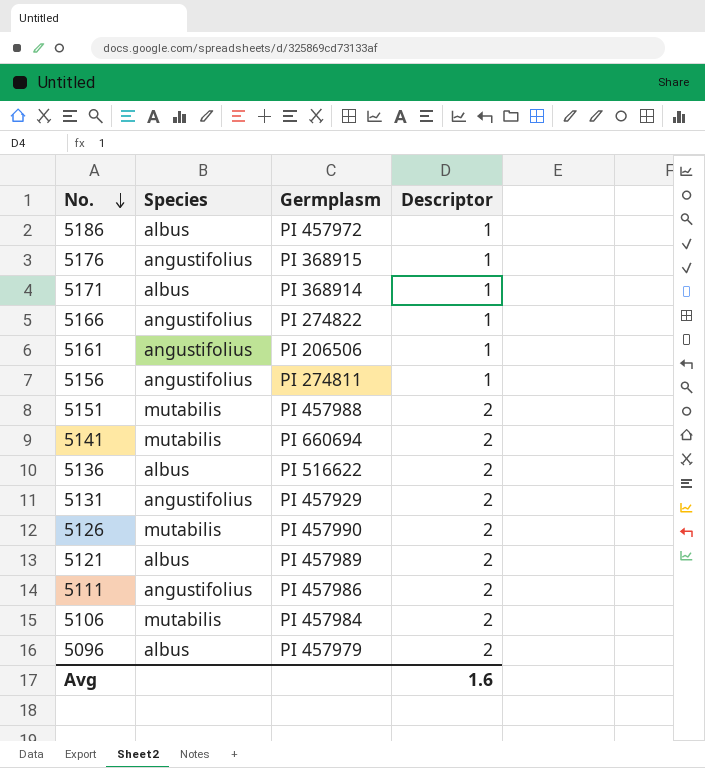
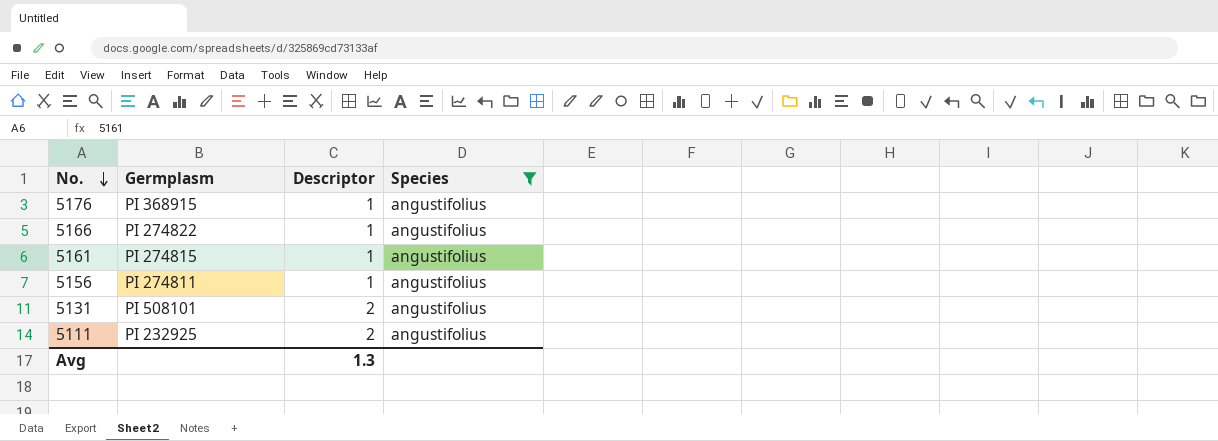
filter: none -> Species = angustifolius
column Species | position: 2 -> 4
5161 | Germplasm: PI 206506 -> PI 274815
5131 | Germplasm: PI 457929 -> PI 508101
5111 | Germplasm: PI 457986 -> PI 232925
Avg | Descriptor: 1.6 -> 1.3

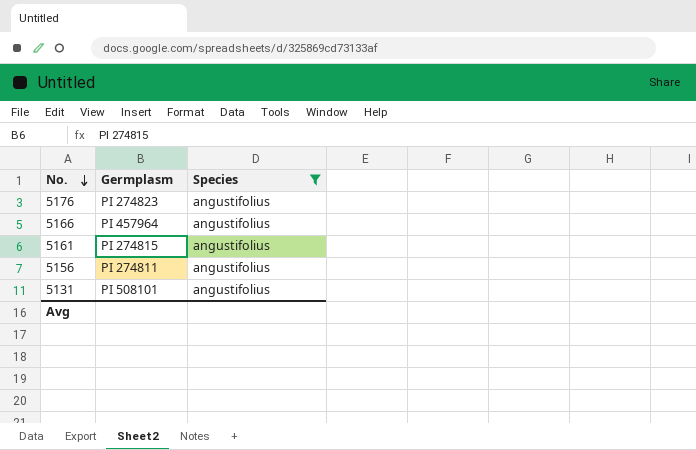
column Descriptor | position: 3 -> none
row 5111: PI 232925 | 2 | angustifolius -> none
5176 | Germplasm: PI 368915 -> PI 274823
5166 | Germplasm: PI 274822 -> PI 457964

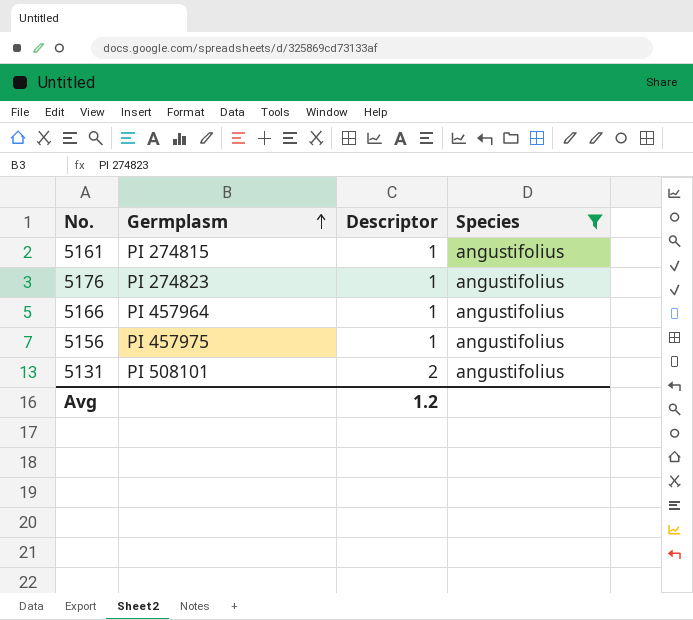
row order: No. descending -> Germplasm ascending
column Descriptor | position: none -> 3
5156 | Germplasm: PI 274811 -> PI 457975

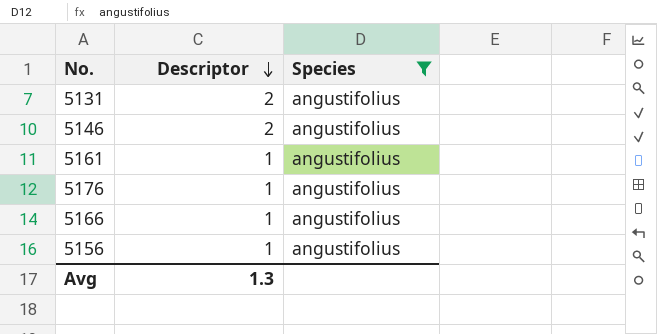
row order: Germplasm ascending -> Descriptor descending
column Germplasm | position: 2 -> none
row 5146: none -> 2 | angustifolius
Avg | Descriptor: 1.2 -> 1.3

